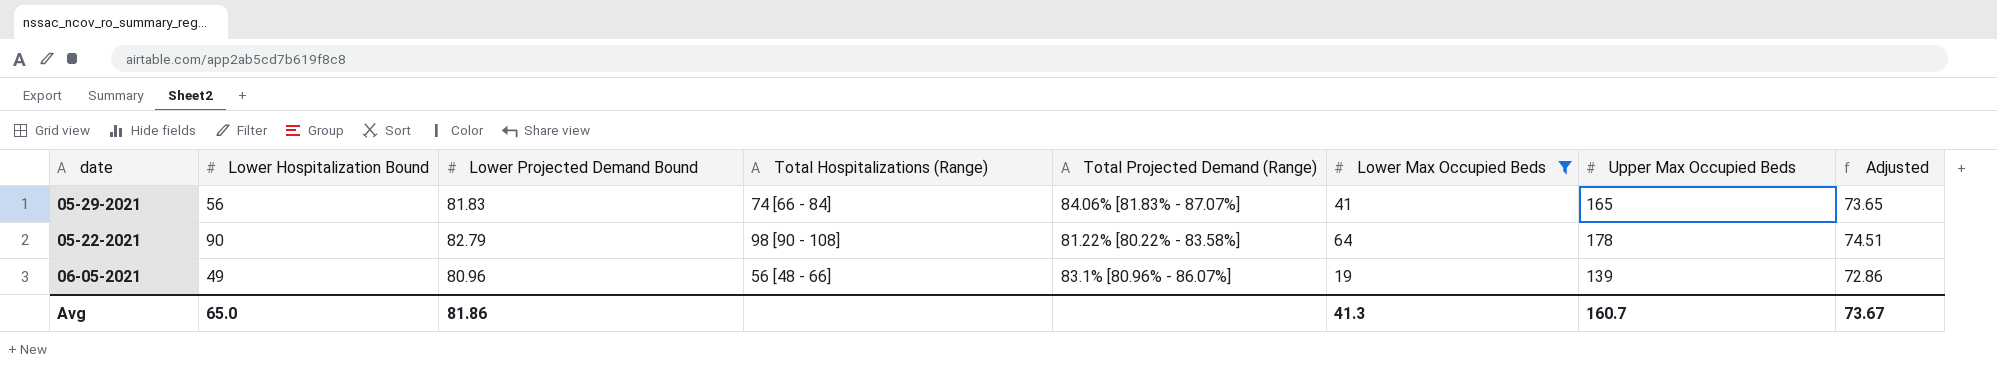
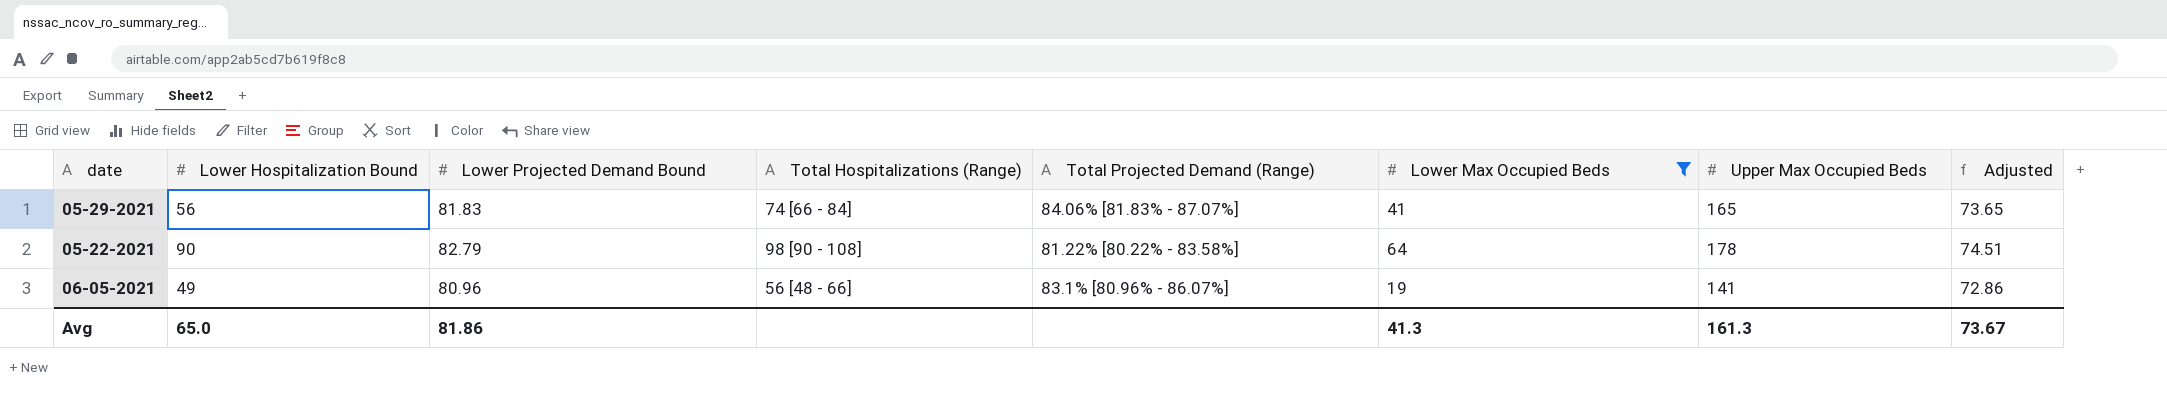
06-05-2021 | Upper Max Occupied Beds: 139 -> 141
Avg | Upper Max Occupied Beds: 160.7 -> 161.3

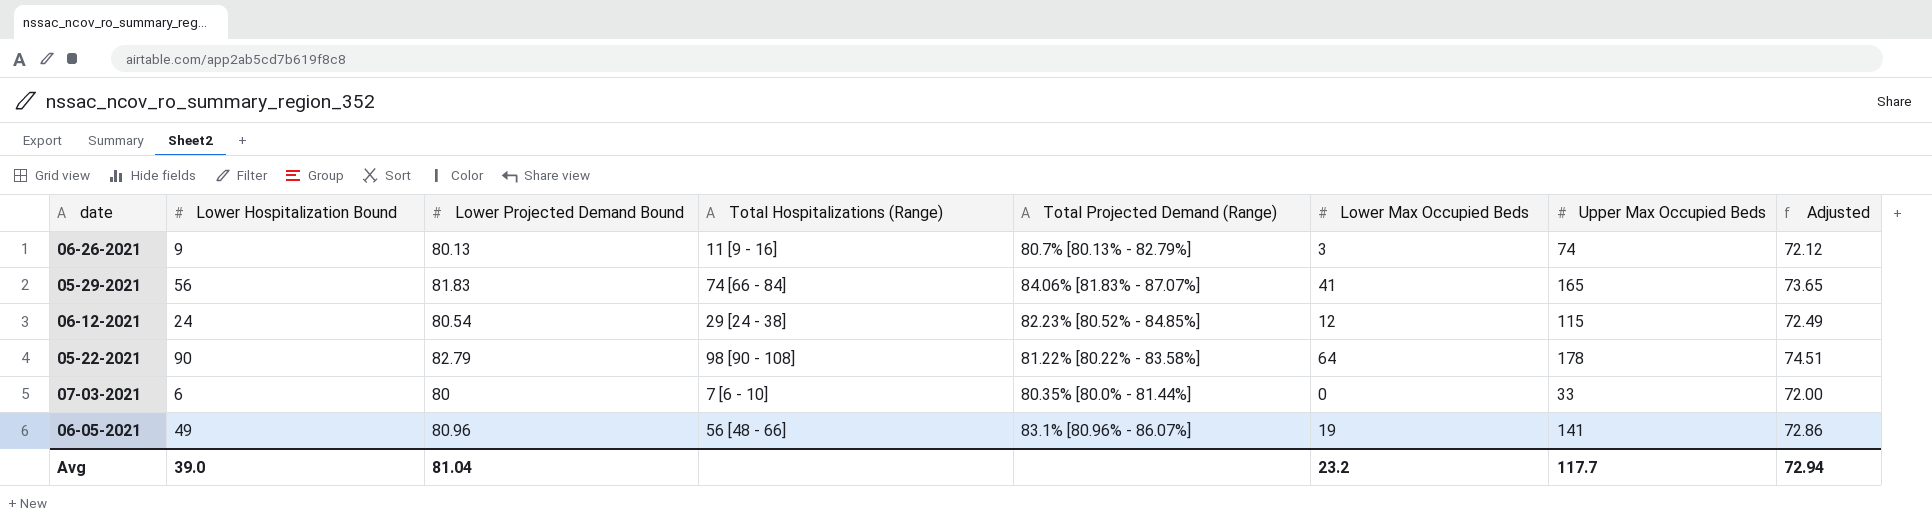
filter: Lower Max Occupied Beds >= 19 -> none
Avg | Lower Hospitalization Bound: 65.0 -> 39.0
Avg | Lower Projected Demand Bound: 81.86 -> 81.04
Avg | Lower Max Occupied Beds: 41.3 -> 23.2
Avg | Upper Max Occupied Beds: 161.3 -> 117.7
Avg | Adjusted: 73.67 -> 72.94

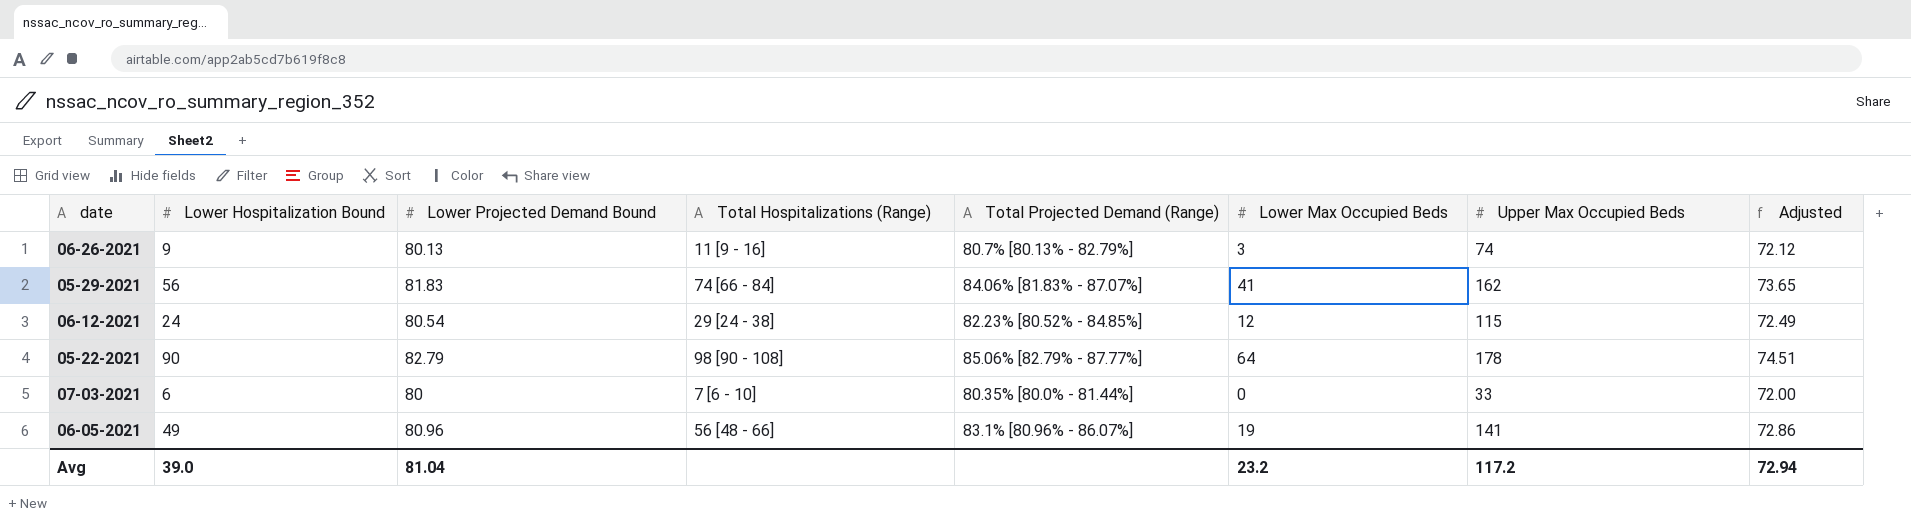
05-29-2021 | Upper Max Occupied Beds: 165 -> 162
05-22-2021 | Total Projected Demand (Range): 81.22% [80.22% - 83.58%] -> 85.06% [82.79% - 87.77%]
Avg | Upper Max Occupied Beds: 117.7 -> 117.2

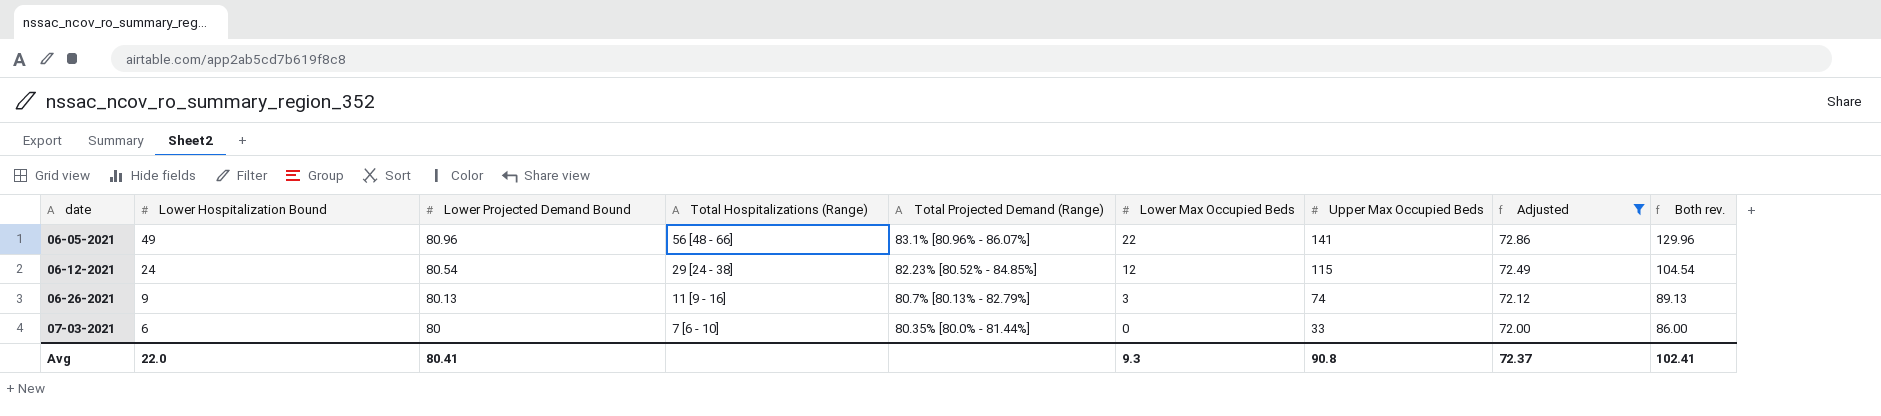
filter: none -> Adjusted <= 72.86
row order: none -> date ascending
column Both rev. | formula: none -> [Lower Hospitalization Bound] + [Lower Projected Demand Bound]
06-05-2021 | Lower Max Occupied Beds: 19 -> 22
Avg | Lower Hospitalization Bound: 39.0 -> 22.0
Avg | Lower Projected Demand Bound: 81.04 -> 80.41
Avg | Lower Max Occupied Beds: 23.2 -> 9.3
Avg | Upper Max Occupied Beds: 117.2 -> 90.8
Avg | Adjusted: 72.94 -> 72.37

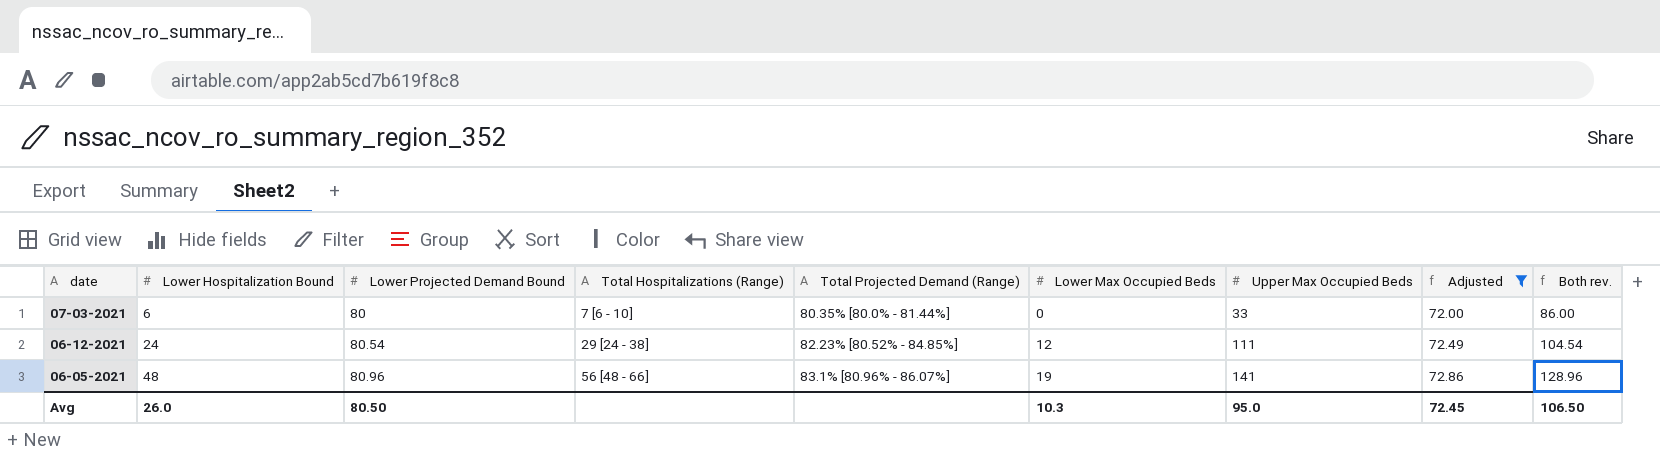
row order: date ascending -> date descending
row 06-26-2021: 9 | 80.13 | 11 [9 - 16] | 80.7% [80.13% - 82.79%] | 3 | 74 | 72.12 | 89.13 -> none
06-12-2021 | Upper Max Occupied Beds: 115 -> 111
06-05-2021 | Lower Hospitalization Bound: 49 -> 48
06-05-2021 | Lower Max Occupied Beds: 22 -> 19
06-05-2021 | Both rev.: 129.96 -> 128.96
Avg | Lower Hospitalization Bound: 22.0 -> 26.0
Avg | Lower Projected Demand Bound: 80.41 -> 80.50
Avg | Lower Max Occupied Beds: 9.3 -> 10.3
Avg | Upper Max Occupied Beds: 90.8 -> 95.0
Avg | Adjusted: 72.37 -> 72.45
Avg | Both rev.: 102.41 -> 106.50

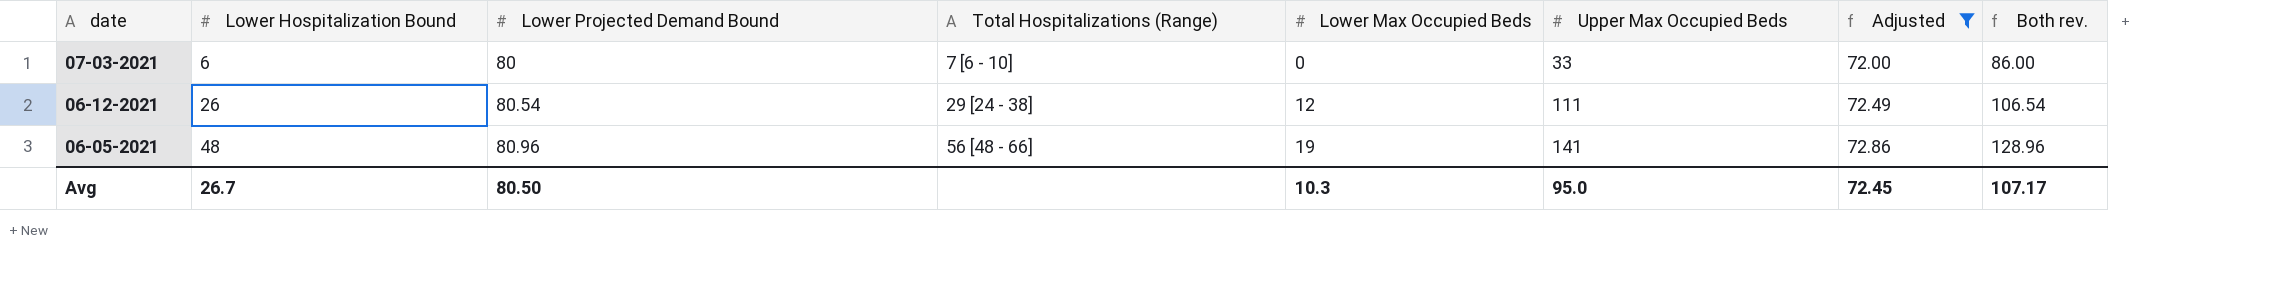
column Total Projected Demand (Range) | position: 5 -> none
06-12-2021 | Lower Hospitalization Bound: 24 -> 26
06-12-2021 | Both rev.: 104.54 -> 106.54
Avg | Lower Hospitalization Bound: 26.0 -> 26.7
Avg | Both rev.: 106.50 -> 107.17

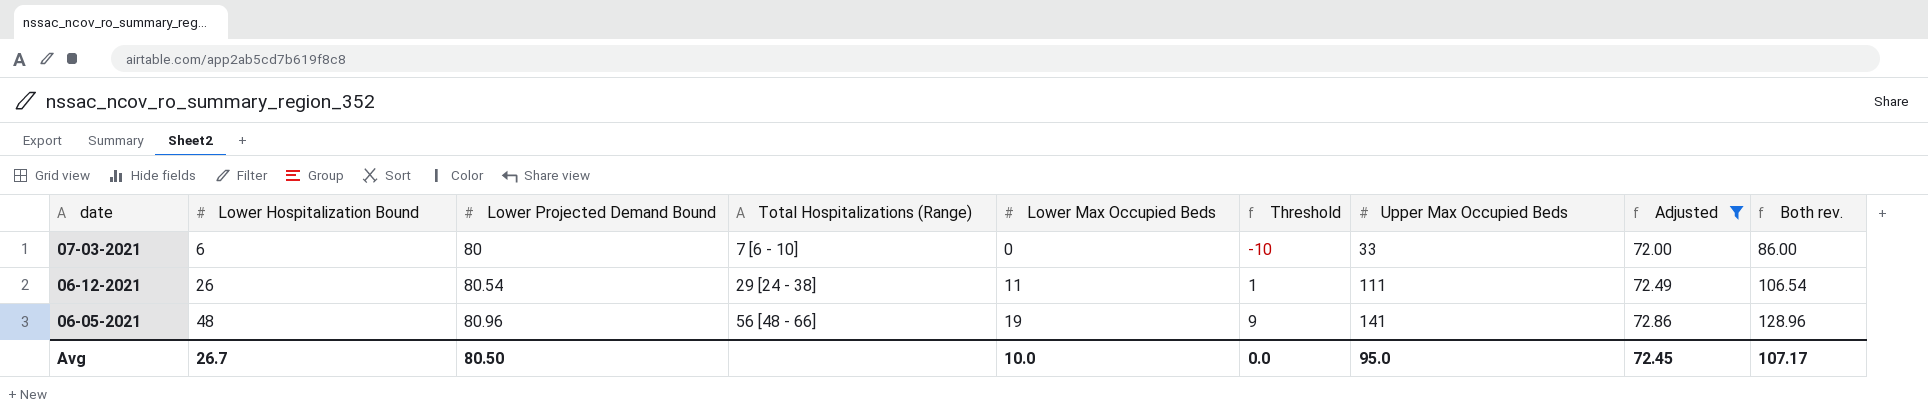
column Threshold | formula: none -> [Lower Max Occupied Beds] - 10
06-12-2021 | Lower Max Occupied Beds: 12 -> 11
Avg | Lower Max Occupied Beds: 10.3 -> 10.0

